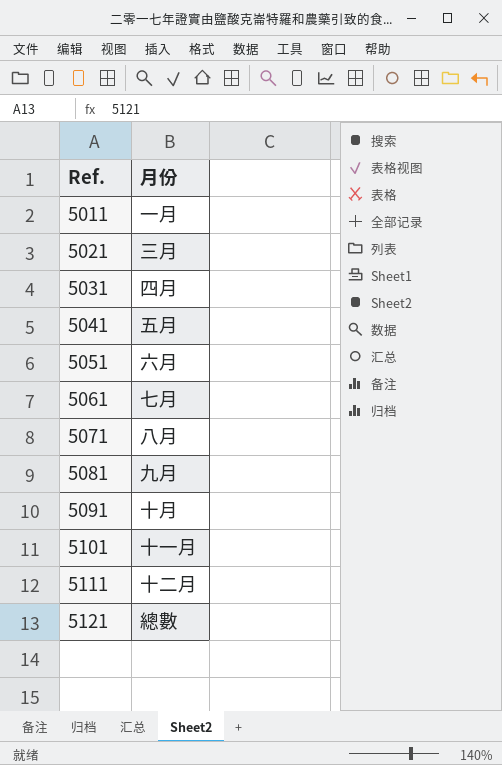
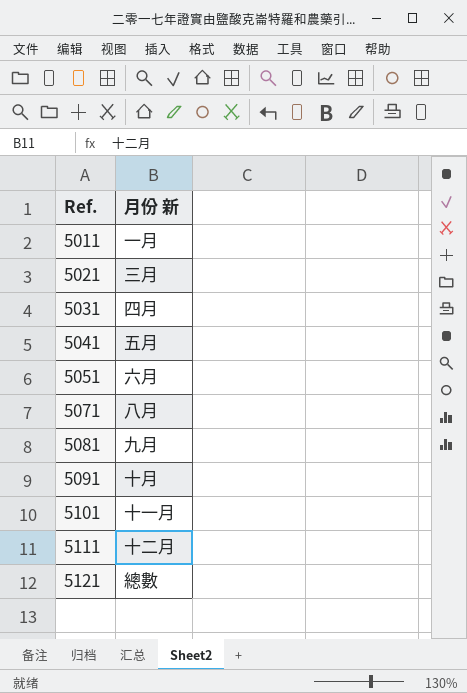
column name: 月份 -> 月份 新
row 5061: 七月 -> none

